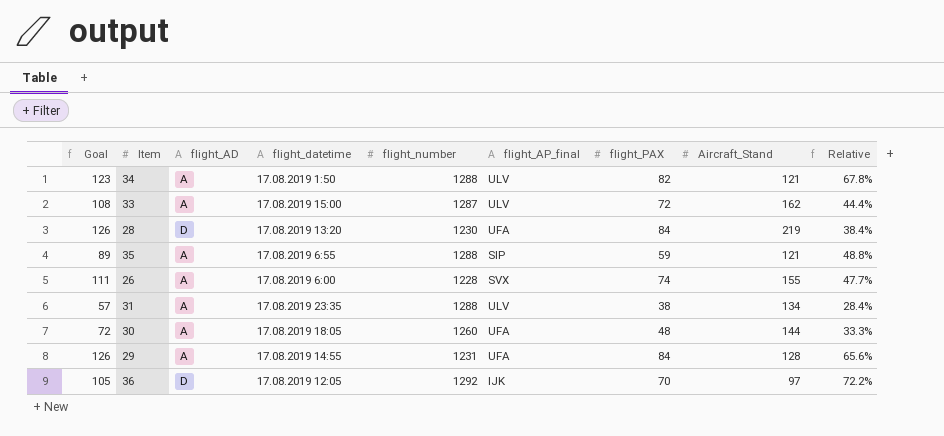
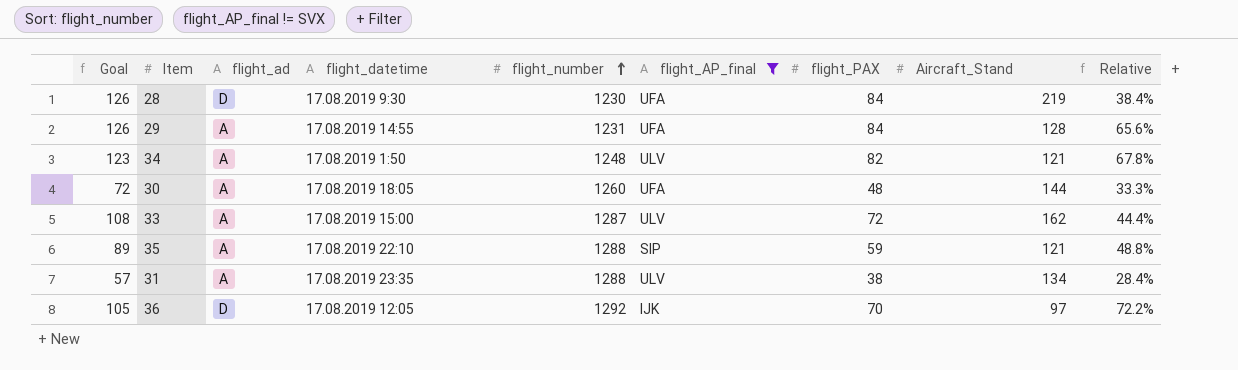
filter: none -> flight_AP_final != SVX
row order: none -> flight_number ascending
column name: flight_AD -> flight_ad
28 | flight_datetime: 17.08.2019 13:20 -> 17.08.2019 9:30
34 | flight_number: 1288 -> 1248
35 | flight_datetime: 17.08.2019 6:55 -> 17.08.2019 22:10

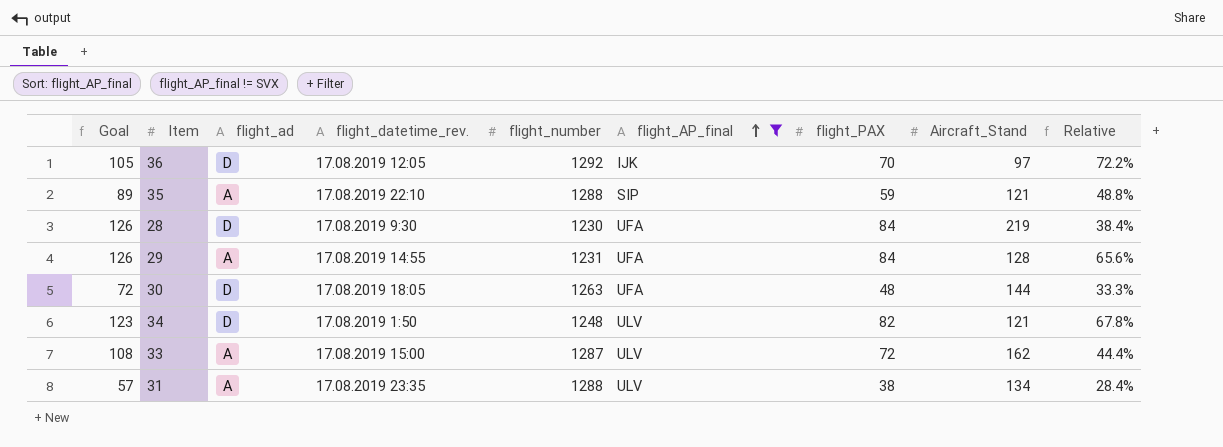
row order: flight_number ascending -> flight_AP_final ascending
column name: flight_datetime -> flight_datetime_rev.
30 | flight_ad: A -> D
30 | flight_number: 1260 -> 1263
34 | flight_ad: A -> D

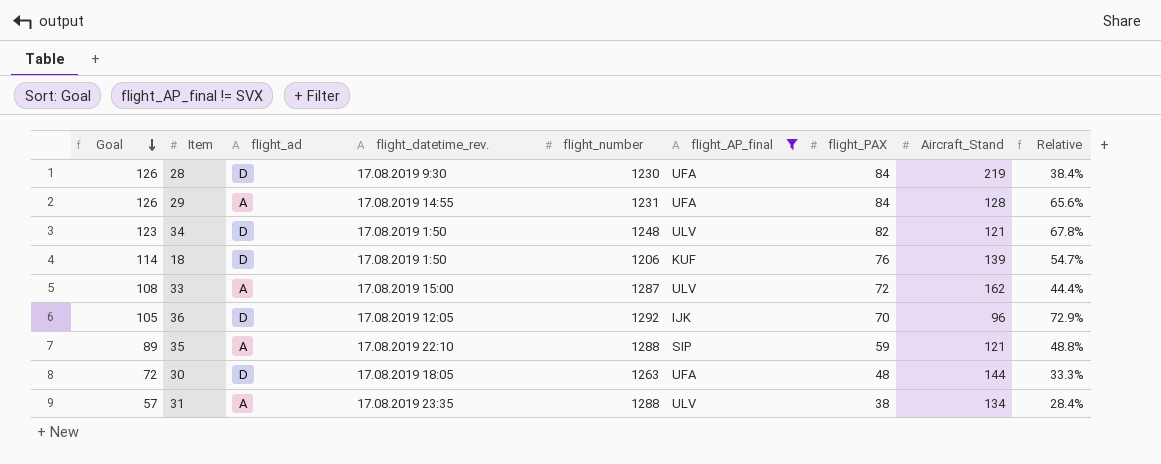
row order: flight_AP_final ascending -> Goal descending
row 18: none -> 114 | D | 17.08.2019 1:50 | 1206 | KUF | 76 | 139 | 54.7%
36 | Aircraft_Stand: 97 -> 96
36 | Relative: 72.2% -> 72.9%

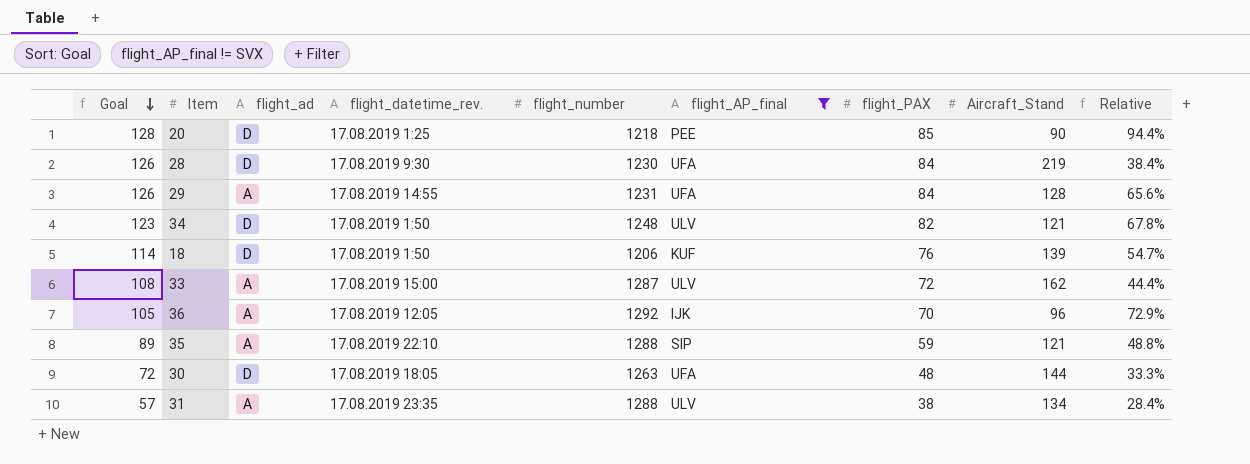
row 20: none -> 128 | D | 17.08.2019 1:25 | 1218 | PEE | 85 | 90 | 94.4%
36 | flight_ad: D -> A

